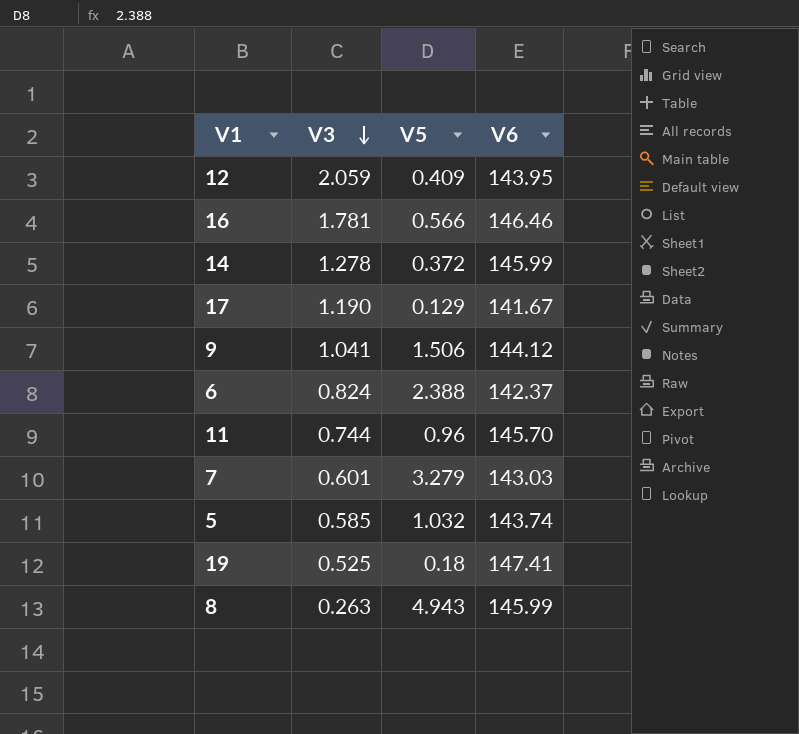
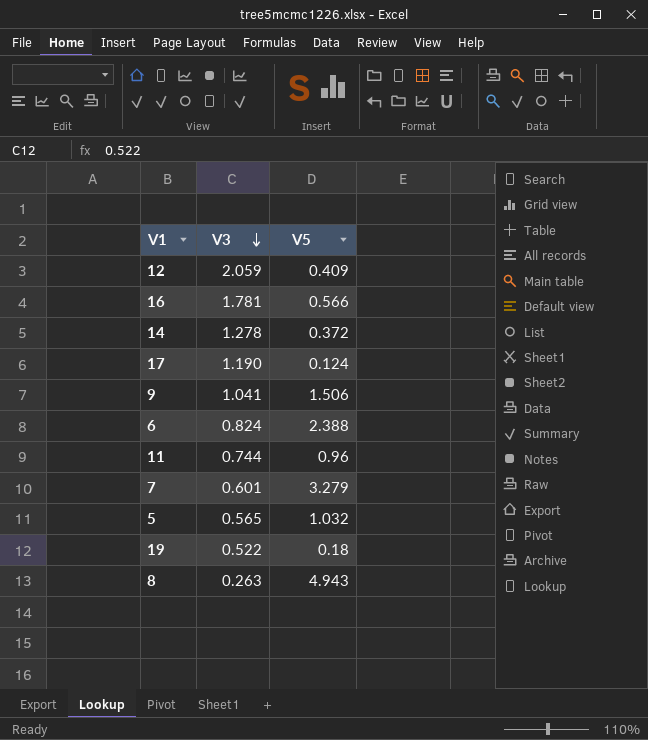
column V6 | position: 4 -> none
17 | V5: 0.129 -> 0.124
5 | V3: 0.585 -> 0.565
19 | V3: 0.525 -> 0.522

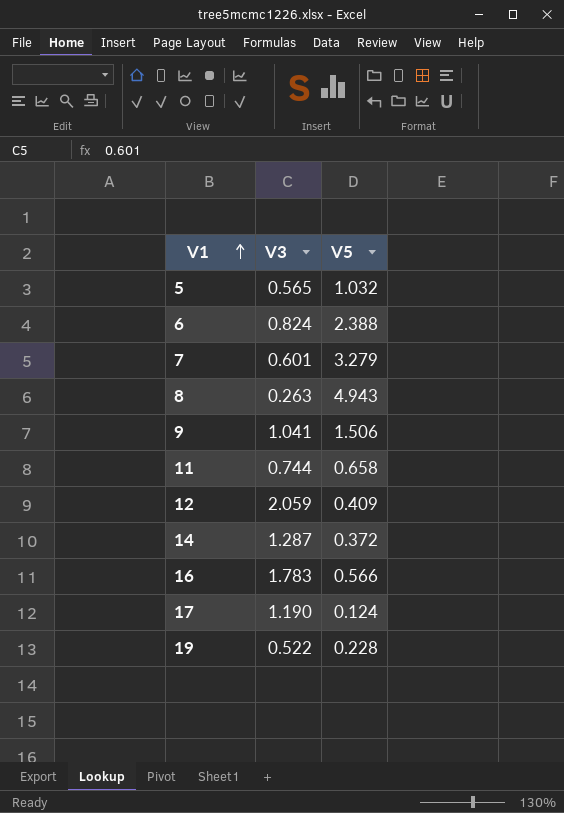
row order: V3 descending -> V1 ascending
11 | V5: 0.96 -> 0.658
14 | V3: 1.278 -> 1.287
16 | V3: 1.781 -> 1.783
19 | V5: 0.18 -> 0.228

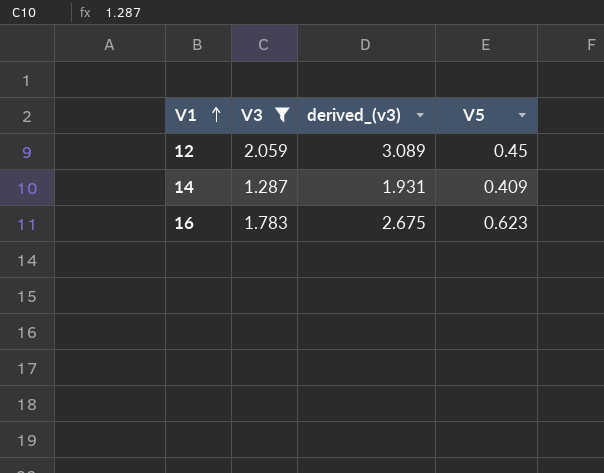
filter: none -> V3 >= 1.287
column derived_(v3) | formula: none -> [V3] * 1.5
12 | V5: 0.409 -> 0.45
14 | V5: 0.372 -> 0.409
16 | V5: 0.566 -> 0.623

